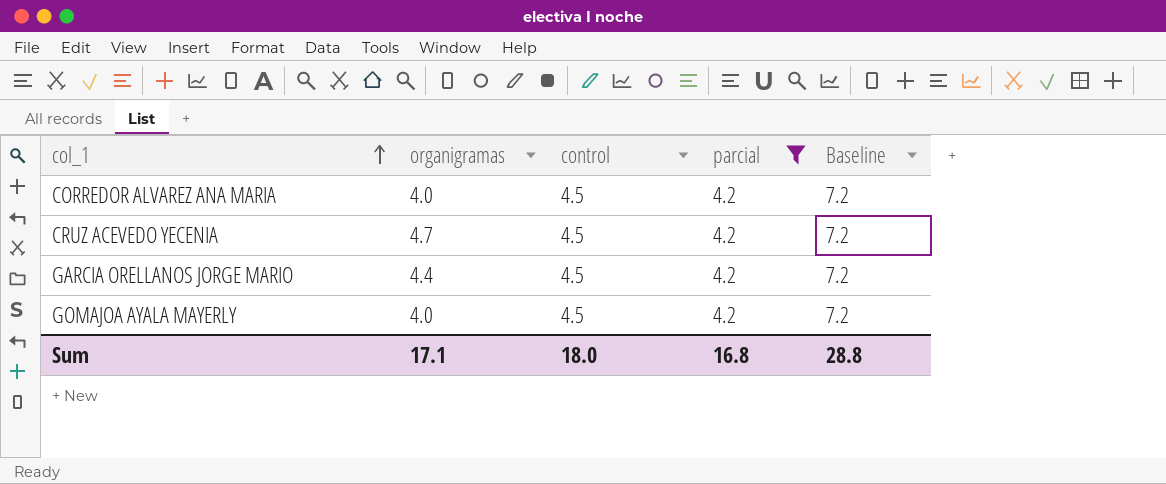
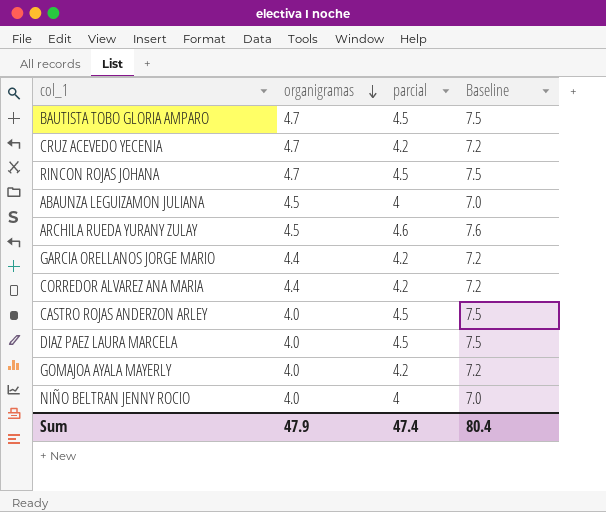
filter: parcial = 4.2 -> none
row order: col_1 ascending -> organigramas descending
column control | position: 3 -> none
CORREDOR ALVAREZ ANA MARIA | organigramas: 4.0 -> 4.4
Sum | organigramas: 17.1 -> 47.9
Sum | parcial: 16.8 -> 47.4
Sum | Baseline: 28.8 -> 80.4

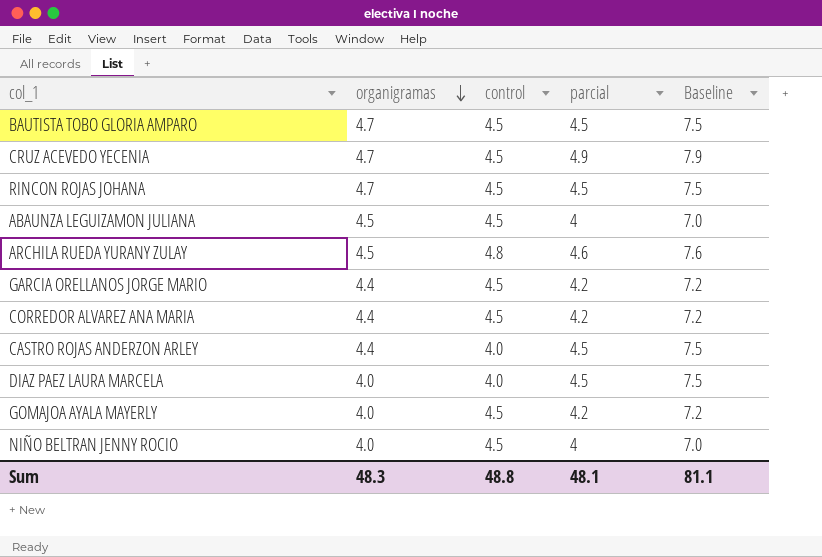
column control | position: none -> 3
CRUZ ACEVEDO YECENIA | parcial: 4.2 -> 4.9
CRUZ ACEVEDO YECENIA | Baseline: 7.2 -> 7.9
CASTRO ROJAS ANDERZON ARLEY | organigramas: 4.0 -> 4.4
Sum | organigramas: 47.9 -> 48.3
Sum | parcial: 47.4 -> 48.1
Sum | Baseline: 80.4 -> 81.1

